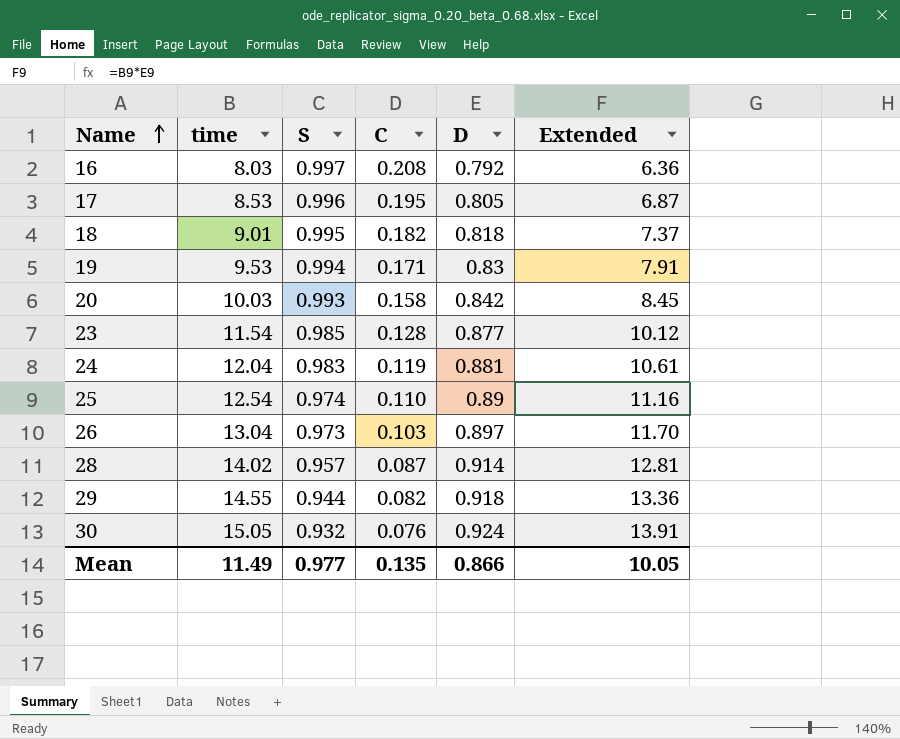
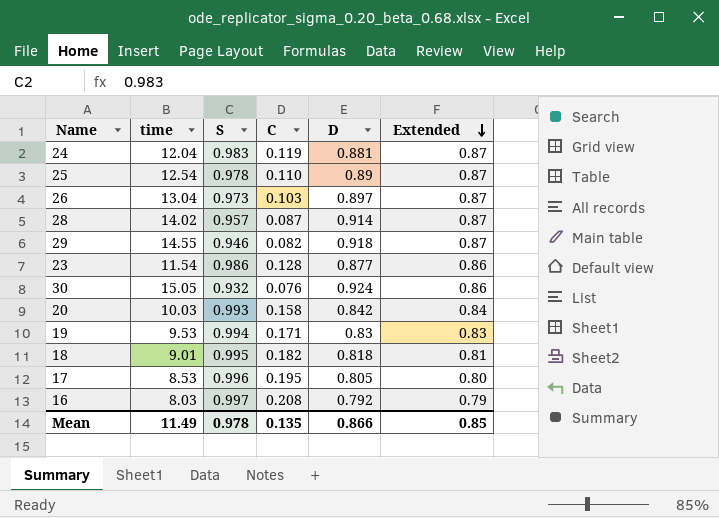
row order: Name ascending -> Extended descending
column Extended | formula: [time] * [D] -> [S] * [D]
25 | S: 0.974 -> 0.978
29 | S: 0.944 -> 0.946
23 | S: 0.985 -> 0.986
Mean | S: 0.977 -> 0.978
Mean | Extended: 10.05 -> 0.85

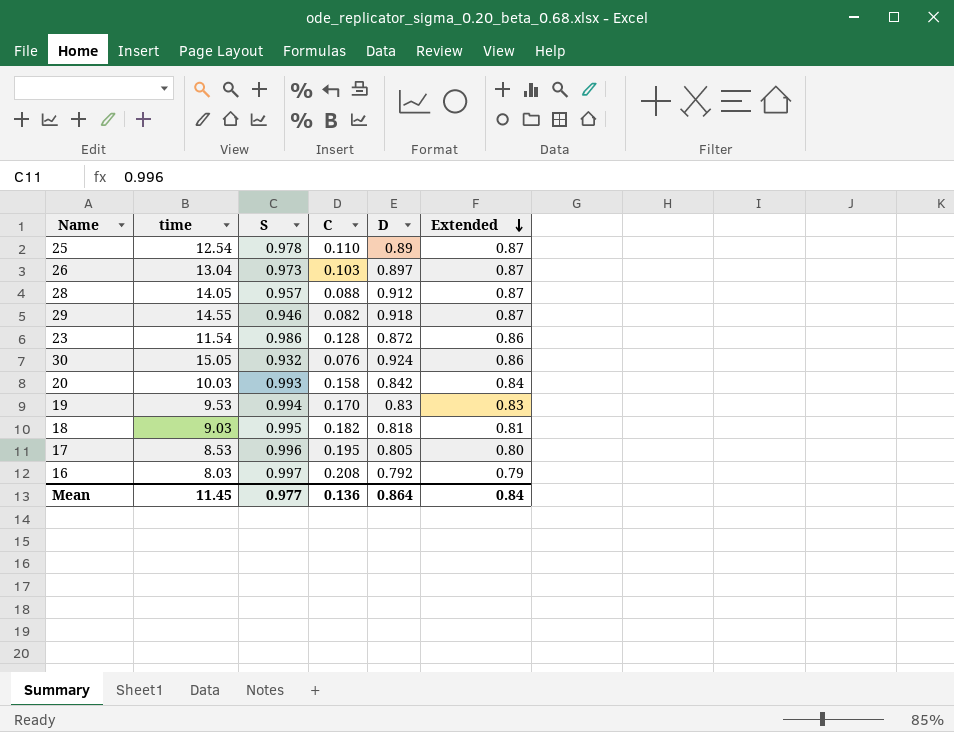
row 24: 12.04 | 0.983 | 0.119 | 0.881 | 0.87 -> none
28 | time: 14.02 -> 14.05
28 | C: 0.087 -> 0.088
28 | D: 0.914 -> 0.912
23 | D: 0.877 -> 0.872
19 | C: 0.171 -> 0.170
18 | time: 9.01 -> 9.03
Mean | time: 11.49 -> 11.45
Mean | S: 0.978 -> 0.977
Mean | C: 0.135 -> 0.136
Mean | D: 0.866 -> 0.864
Mean | Extended: 0.85 -> 0.84

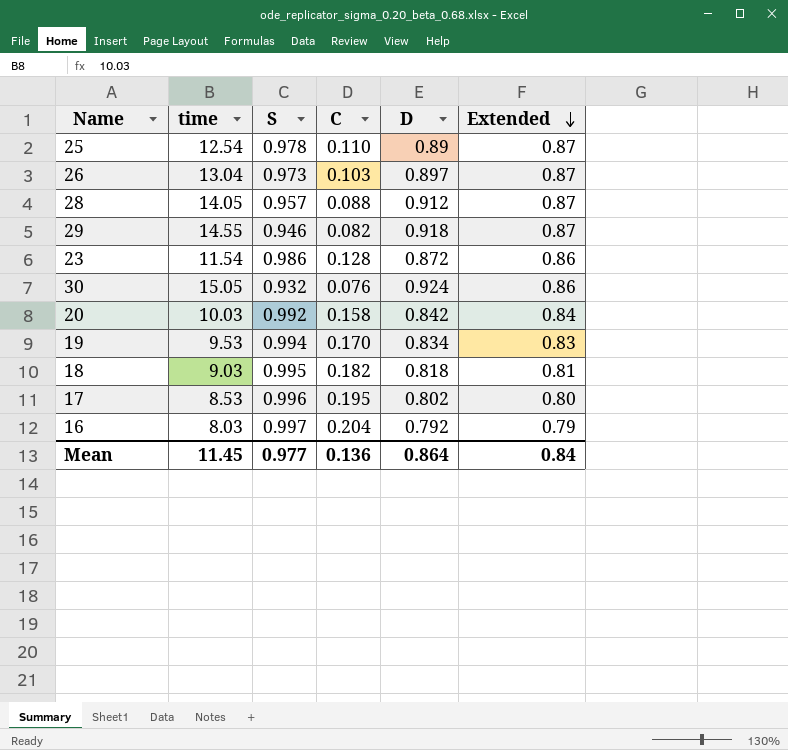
20 | S: 0.993 -> 0.992
19 | D: 0.83 -> 0.834
17 | D: 0.805 -> 0.802
16 | C: 0.208 -> 0.204

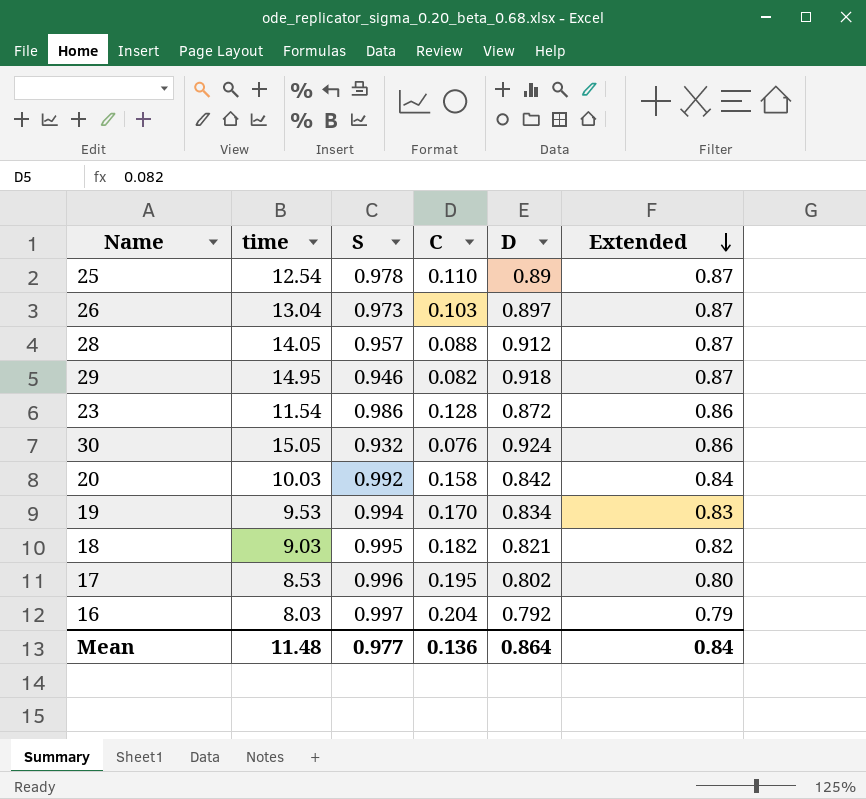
29 | time: 14.55 -> 14.95
18 | D: 0.818 -> 0.821
18 | Extended: 0.81 -> 0.82
Mean | time: 11.45 -> 11.48

